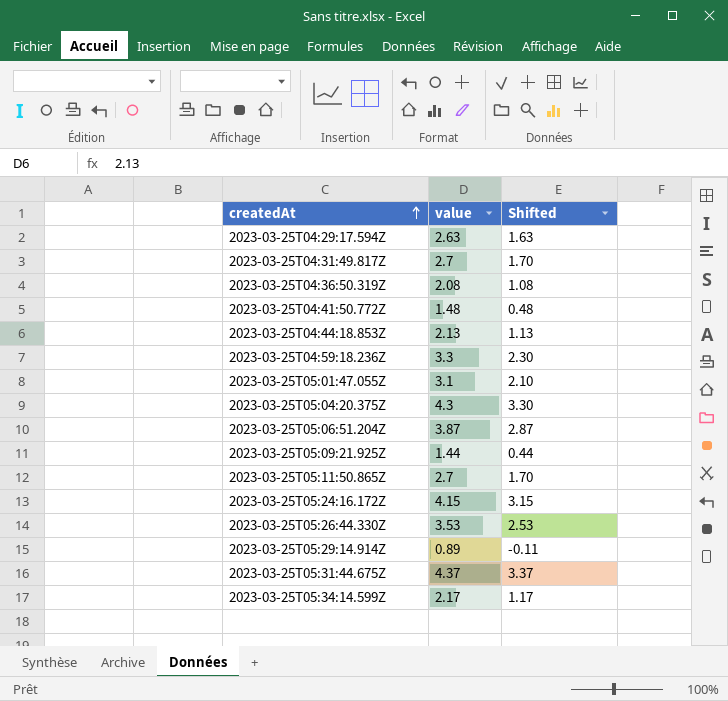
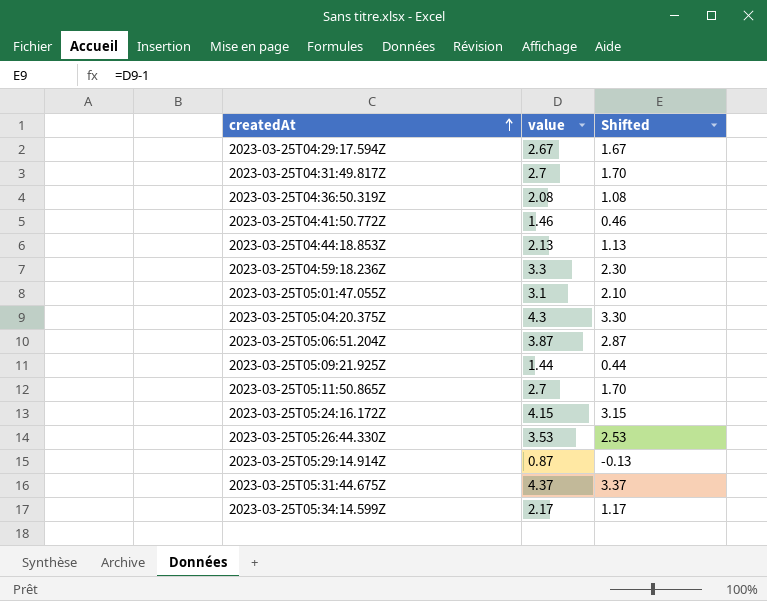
2023-03-25T04:29:17.594Z | value: 2.63 -> 2.67
2023-03-25T04:29:17.594Z | Shifted: 1.63 -> 1.67
2023-03-25T04:41:50.772Z | value: 1.48 -> 1.46
2023-03-25T04:41:50.772Z | Shifted: 0.48 -> 0.46
2023-03-25T05:29:14.914Z | value: 0.89 -> 0.87
2023-03-25T05:29:14.914Z | Shifted: -0.11 -> -0.13

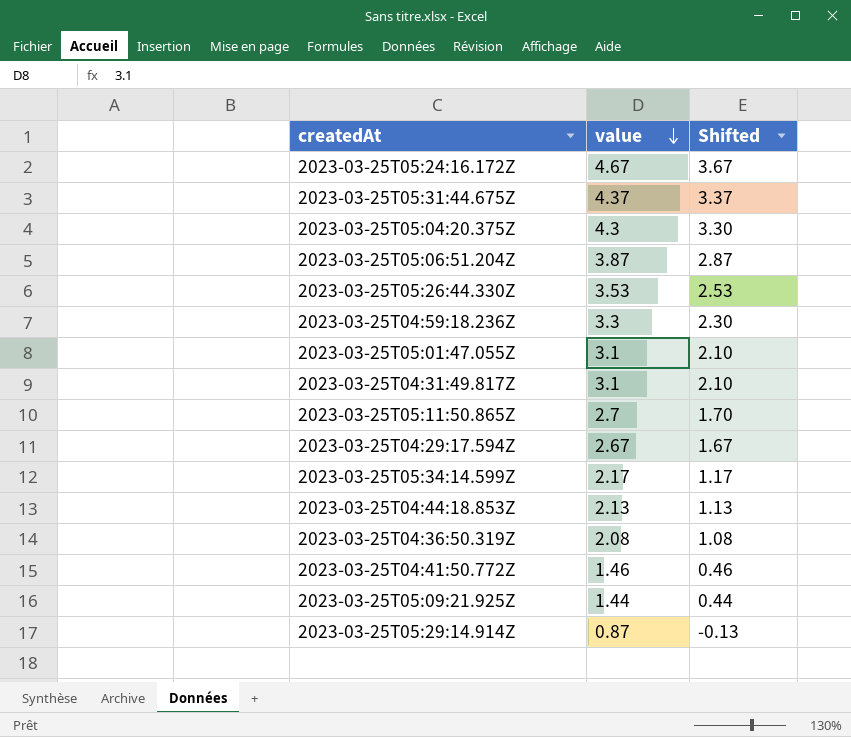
row order: createdAt ascending -> value descending
2023-03-25T05:24:16.172Z | value: 4.15 -> 4.67
2023-03-25T05:24:16.172Z | Shifted: 3.15 -> 3.67
2023-03-25T04:31:49.817Z | value: 2.7 -> 3.1
2023-03-25T04:31:49.817Z | Shifted: 1.70 -> 2.10

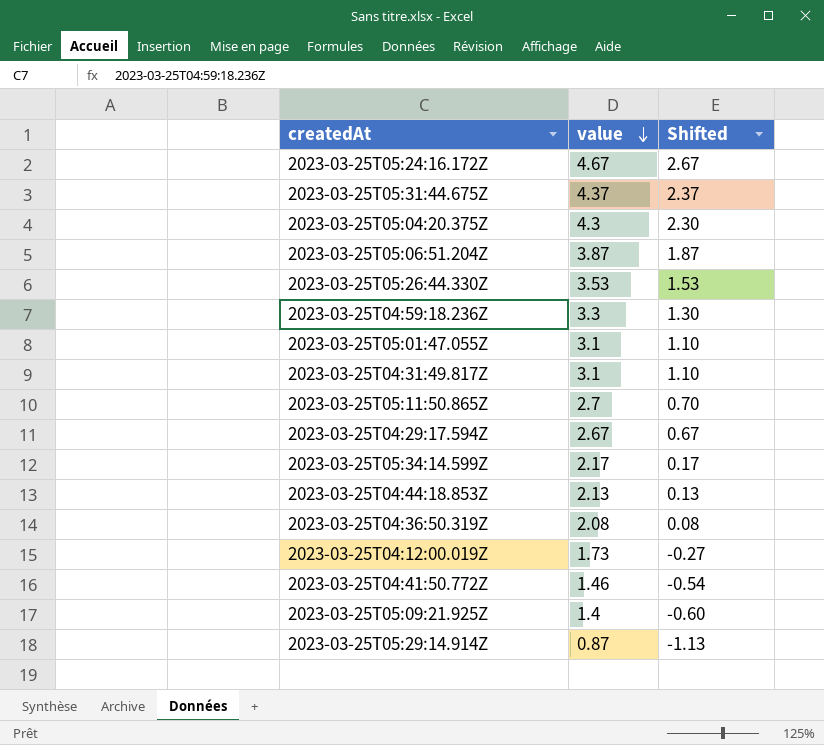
column Shifted | formula: [value] - 1 -> [value] - 2
row 2023-03-25T04:12:00.019Z: none -> 1.73 | -0.27
2023-03-25T05:09:21.925Z | value: 1.44 -> 1.4

